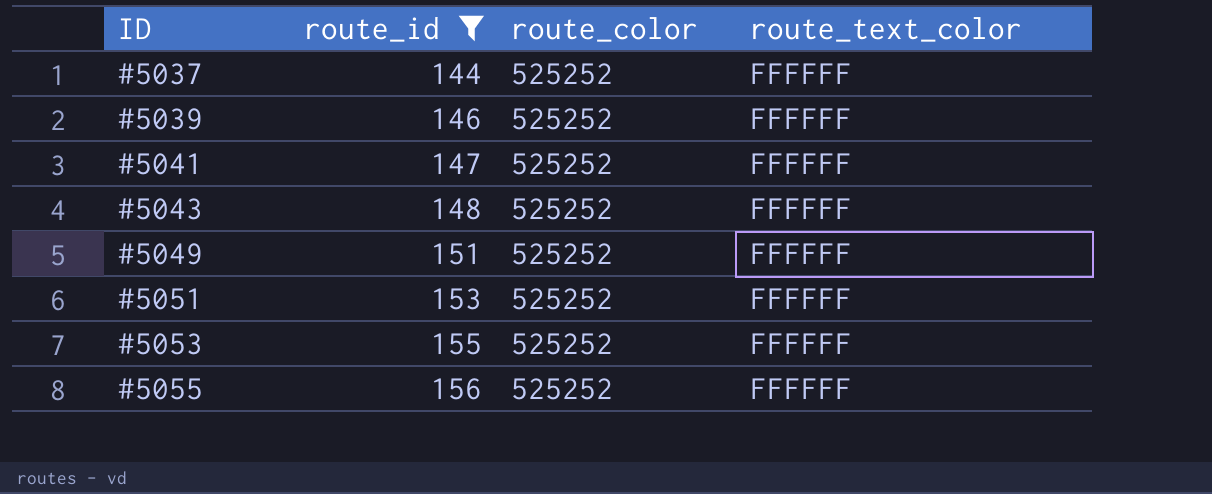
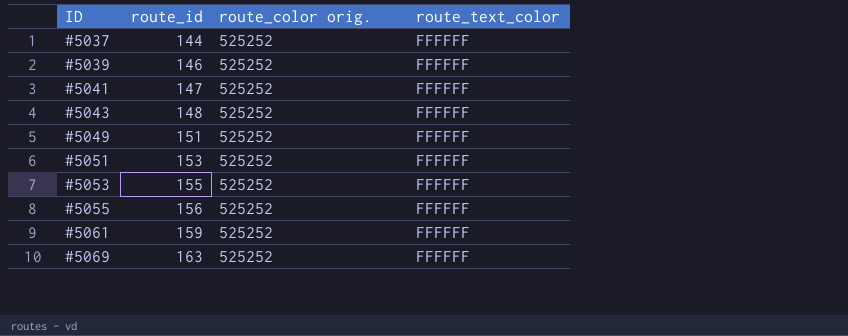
filter: route_id <= 156 -> none
column name: route_color -> route_color orig.

